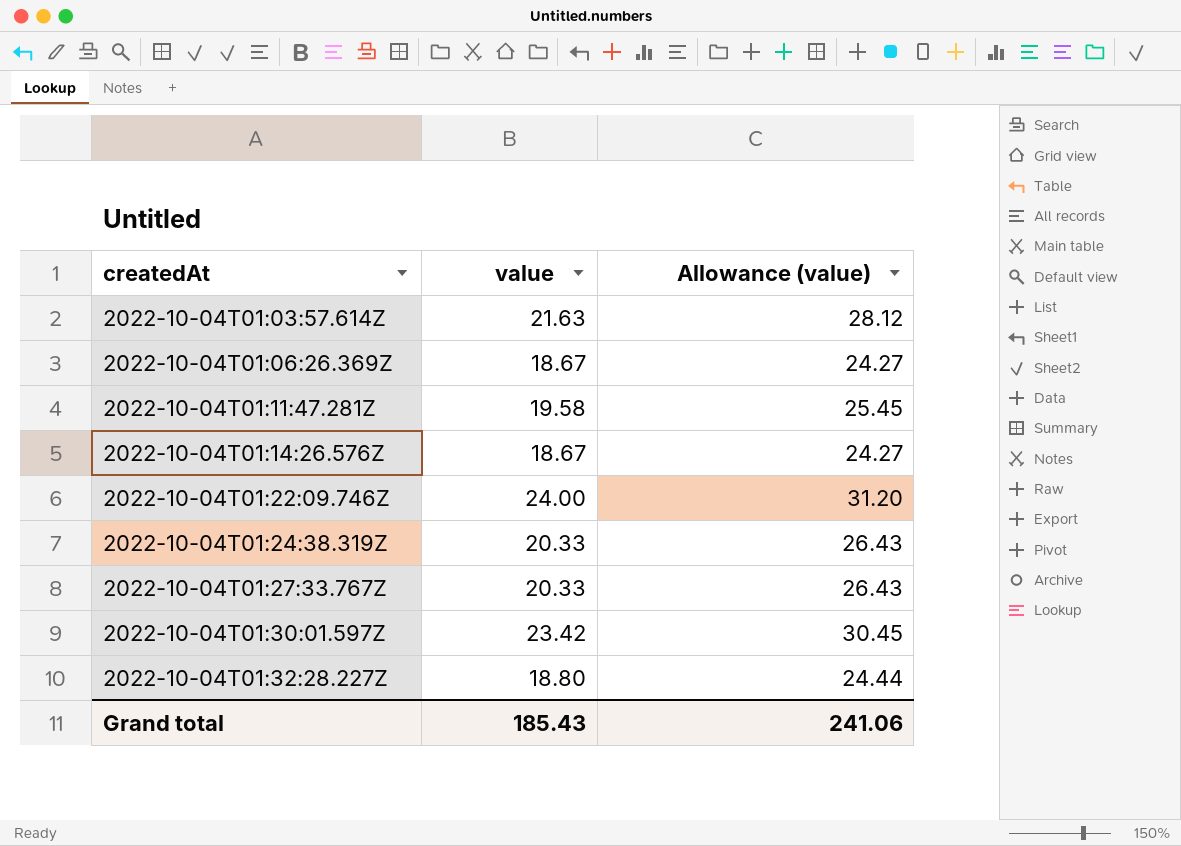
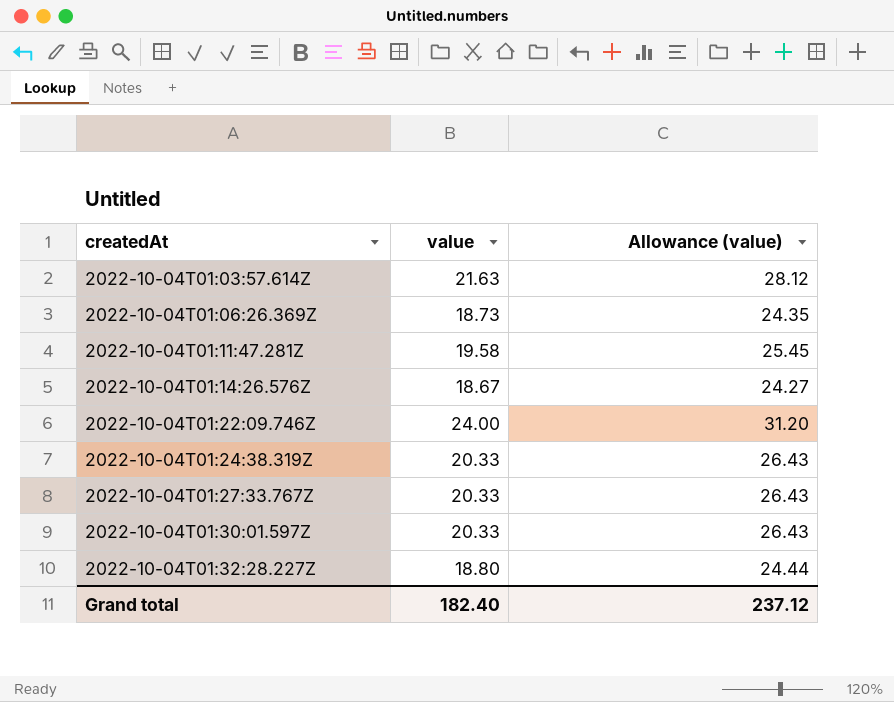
2022-10-04T01:06:26.369Z | value: 18.67 -> 18.73
2022-10-04T01:06:26.369Z | Allowance (value): 24.27 -> 24.35
2022-10-04T01:30:01.597Z | value: 23.42 -> 20.33
2022-10-04T01:30:01.597Z | Allowance (value): 30.45 -> 26.43
Grand total | value: 185.43 -> 182.40
Grand total | Allowance (value): 241.06 -> 237.12

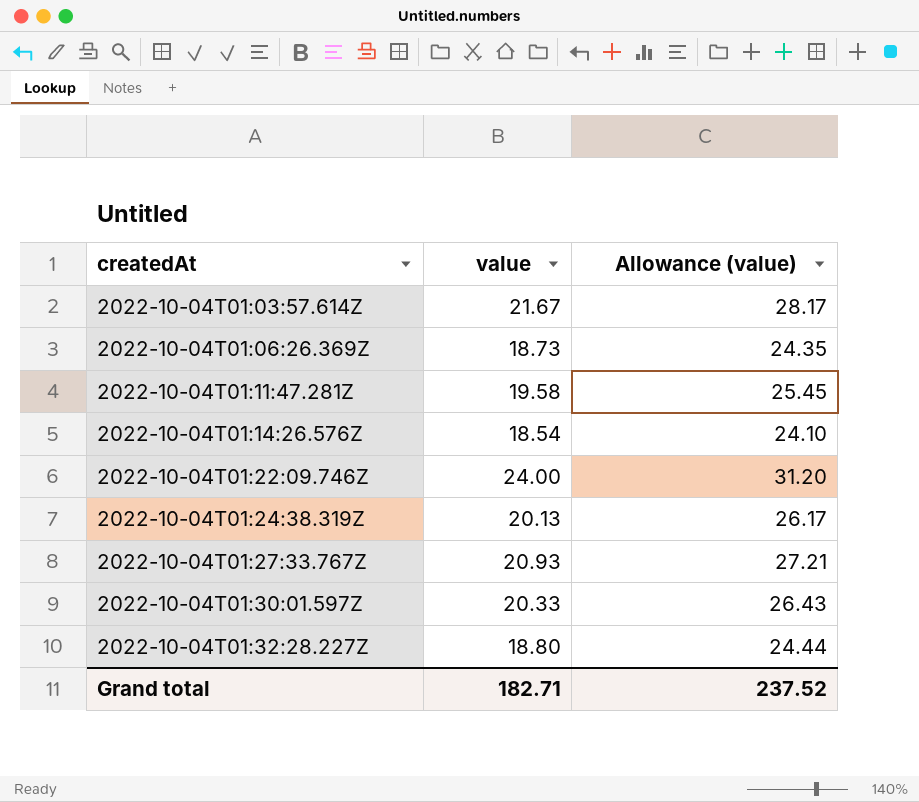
2022-10-04T01:03:57.614Z | value: 21.63 -> 21.67
2022-10-04T01:03:57.614Z | Allowance (value): 28.12 -> 28.17
2022-10-04T01:14:26.576Z | value: 18.67 -> 18.54
2022-10-04T01:14:26.576Z | Allowance (value): 24.27 -> 24.10
2022-10-04T01:24:38.319Z | value: 20.33 -> 20.13
2022-10-04T01:24:38.319Z | Allowance (value): 26.43 -> 26.17
2022-10-04T01:27:33.767Z | value: 20.33 -> 20.93
2022-10-04T01:27:33.767Z | Allowance (value): 26.43 -> 27.21
Grand total | value: 182.40 -> 182.71
Grand total | Allowance (value): 237.12 -> 237.52

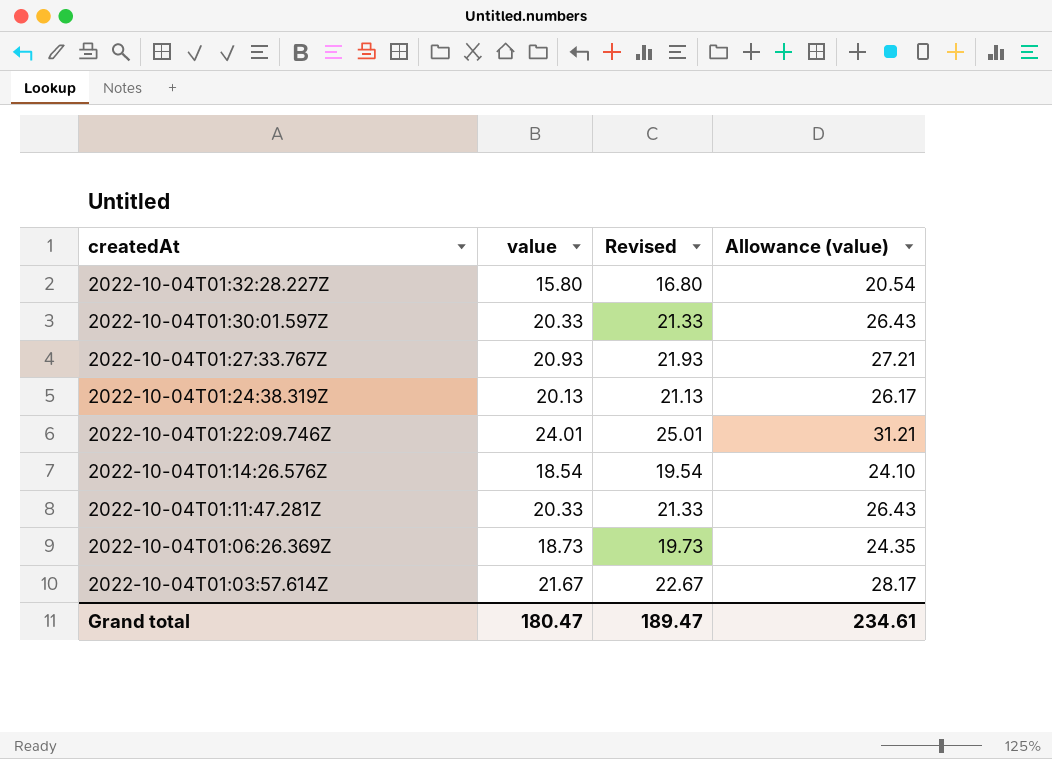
row order: createdAt ascending -> createdAt descending
column Revised | formula: none -> [value] + 1
2022-10-04T01:32:28.227Z | value: 18.80 -> 15.80
2022-10-04T01:32:28.227Z | Allowance (value): 24.44 -> 20.54
2022-10-04T01:22:09.746Z | value: 24.00 -> 24.01
2022-10-04T01:22:09.746Z | Allowance (value): 31.20 -> 31.21
2022-10-04T01:11:47.281Z | value: 19.58 -> 20.33
2022-10-04T01:11:47.281Z | Allowance (value): 25.45 -> 26.43
Grand total | value: 182.71 -> 180.47
Grand total | Allowance (value): 237.52 -> 234.61

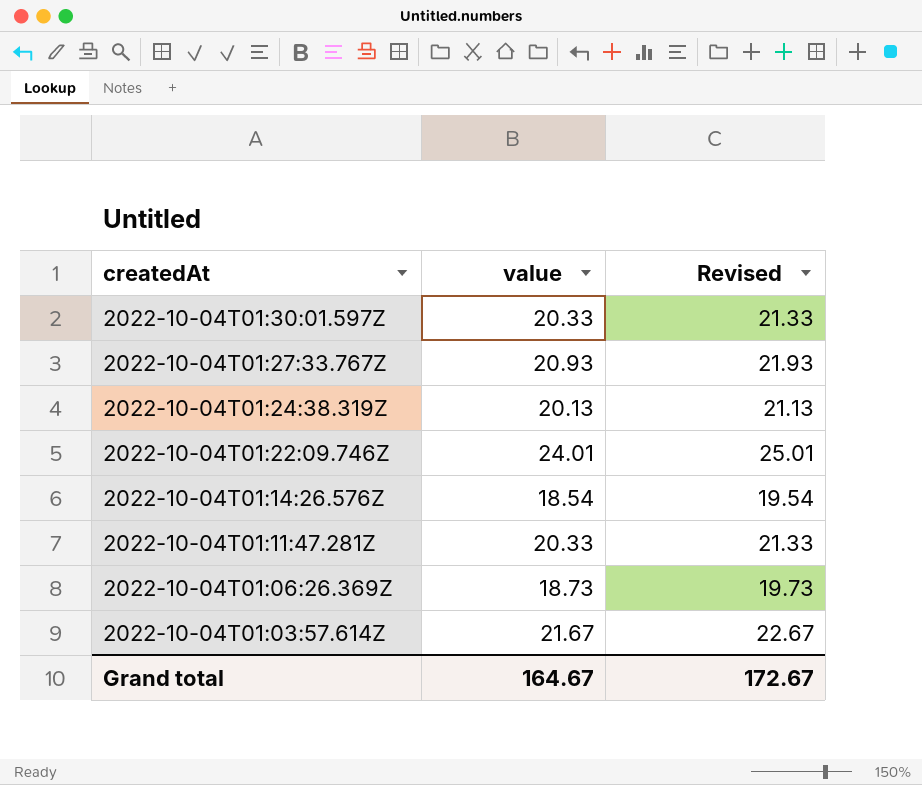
column Allowance (value) | formula: [value] * 1.3 -> none
row 2022-10-04T01:32:28.227Z: 15.80 | 16.80 | 20.54 -> none
Grand total | value: 180.47 -> 164.67
Grand total | Revised: 189.47 -> 172.67

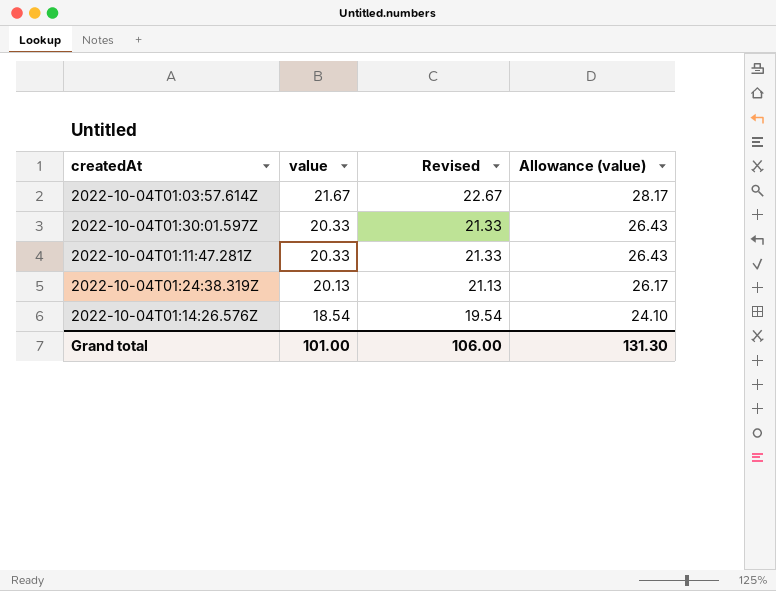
row order: createdAt descending -> value descending
column Allowance (value) | formula: none -> [value] * 1.3
row 2022-10-04T01:27:33.767Z: 20.93 | 21.93 -> none
row 2022-10-04T01:22:09.746Z: 24.01 | 25.01 -> none
row 2022-10-04T01:06:26.369Z: 18.73 | 19.73 -> none
Grand total | value: 164.67 -> 101.00
Grand total | Revised: 172.67 -> 106.00

